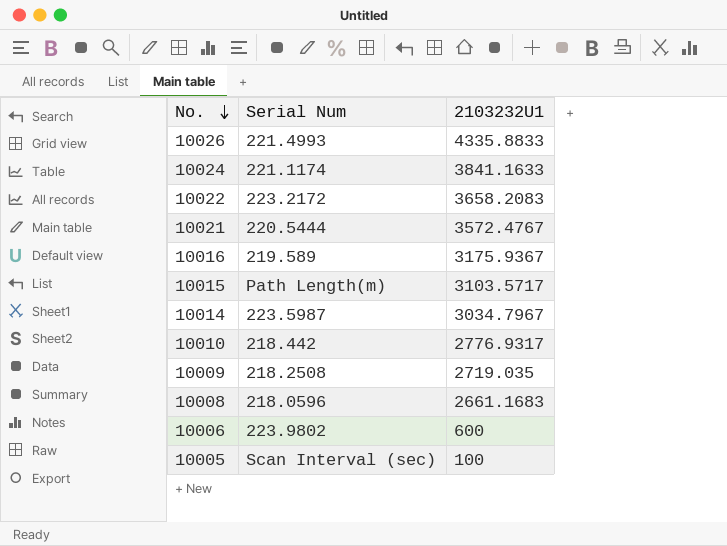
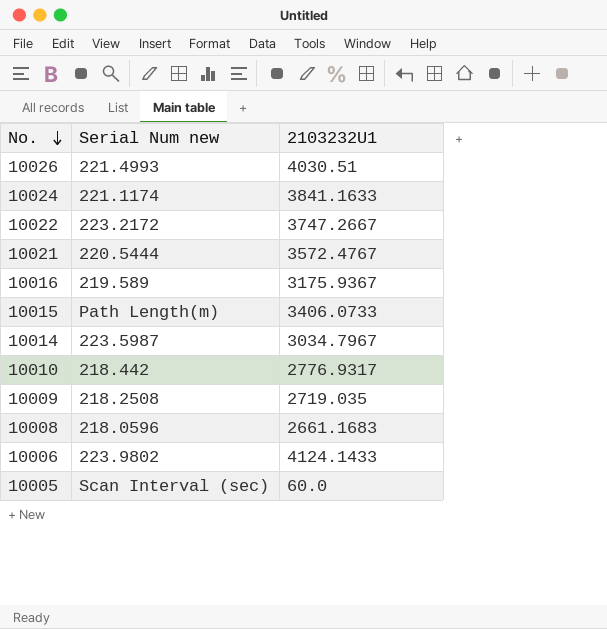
column name: Serial Num -> Serial Num new
10026 | 2103232U1: 4335.8833 -> 4030.51
10022 | 2103232U1: 3658.2083 -> 3747.2667
10015 | 2103232U1: 3103.5717 -> 3406.0733
10006 | 2103232U1: 600 -> 4124.1433
10005 | 2103232U1: 100 -> 60.0

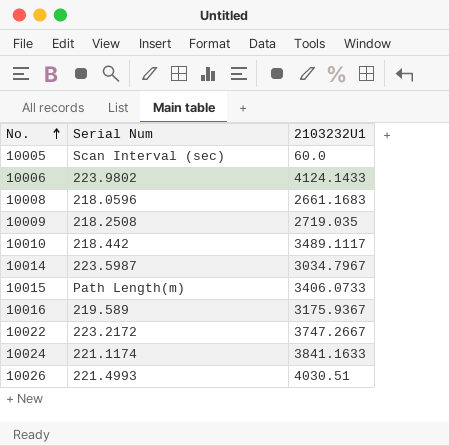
row order: No. descending -> No. ascending
column name: Serial Num new -> Serial Num
row 10021: 220.5444 | 3572.4767 -> none
10010 | 2103232U1: 2776.9317 -> 3489.1117

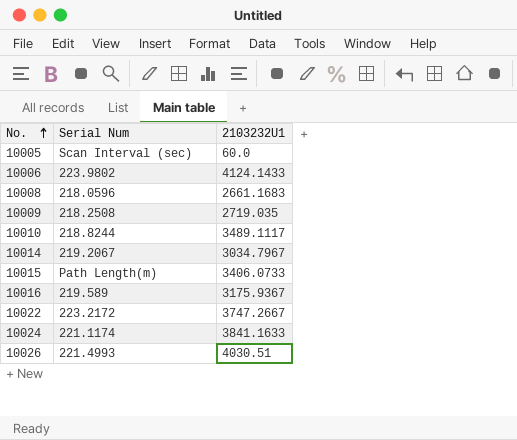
10010 | Serial Num: 218.442 -> 218.8244
10014 | Serial Num: 223.5987 -> 219.2067

